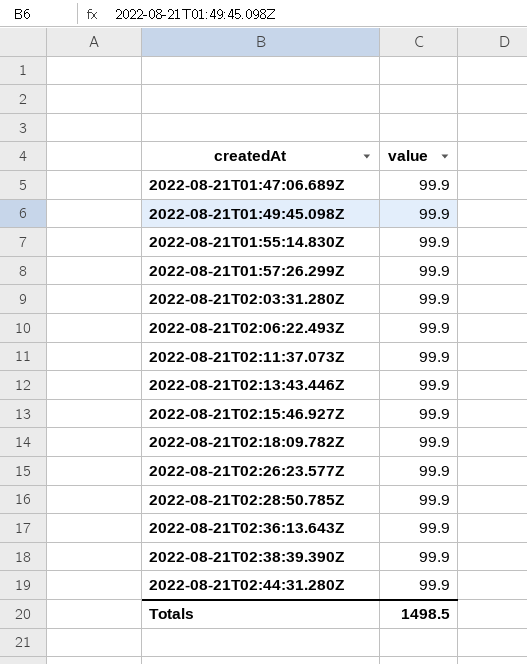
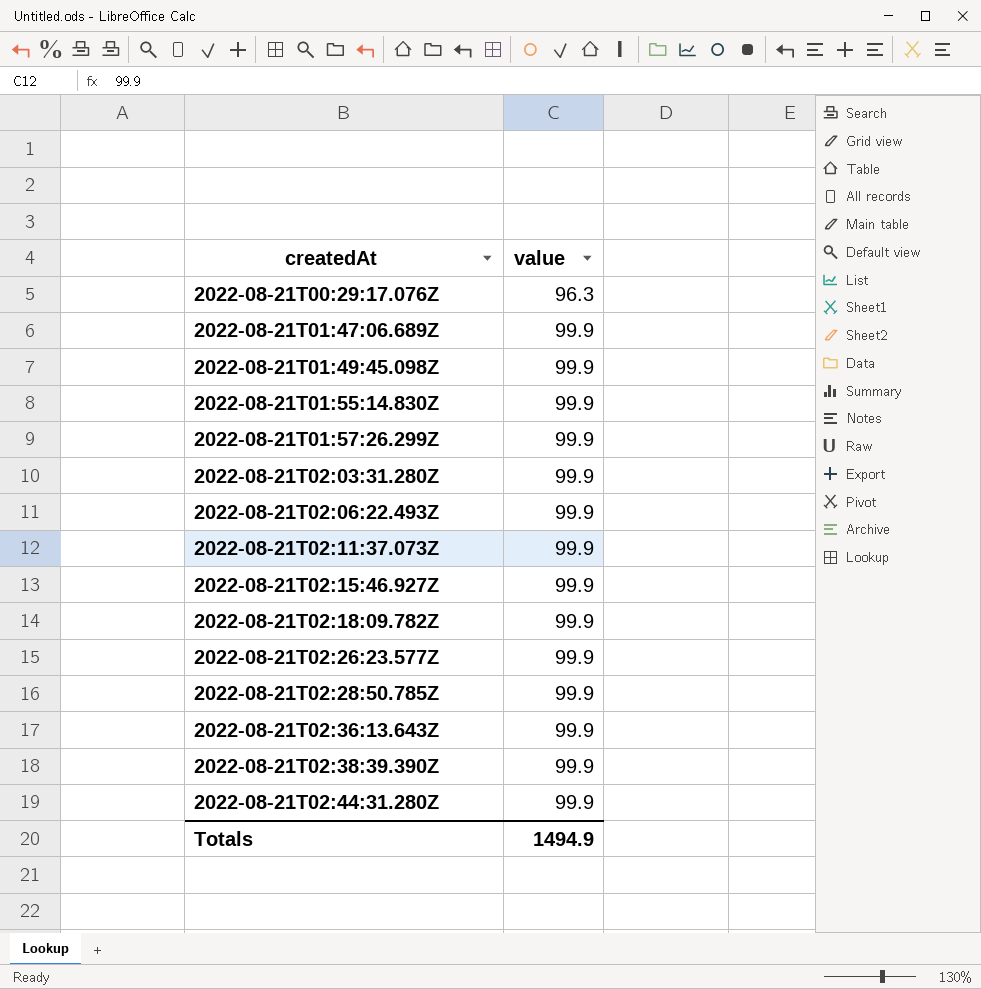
row 2022-08-21T02:13:43.446Z: 99.9 -> none
row 2022-08-21T00:29:17.076Z: none -> 96.3
Totals | value: 1498.5 -> 1494.9

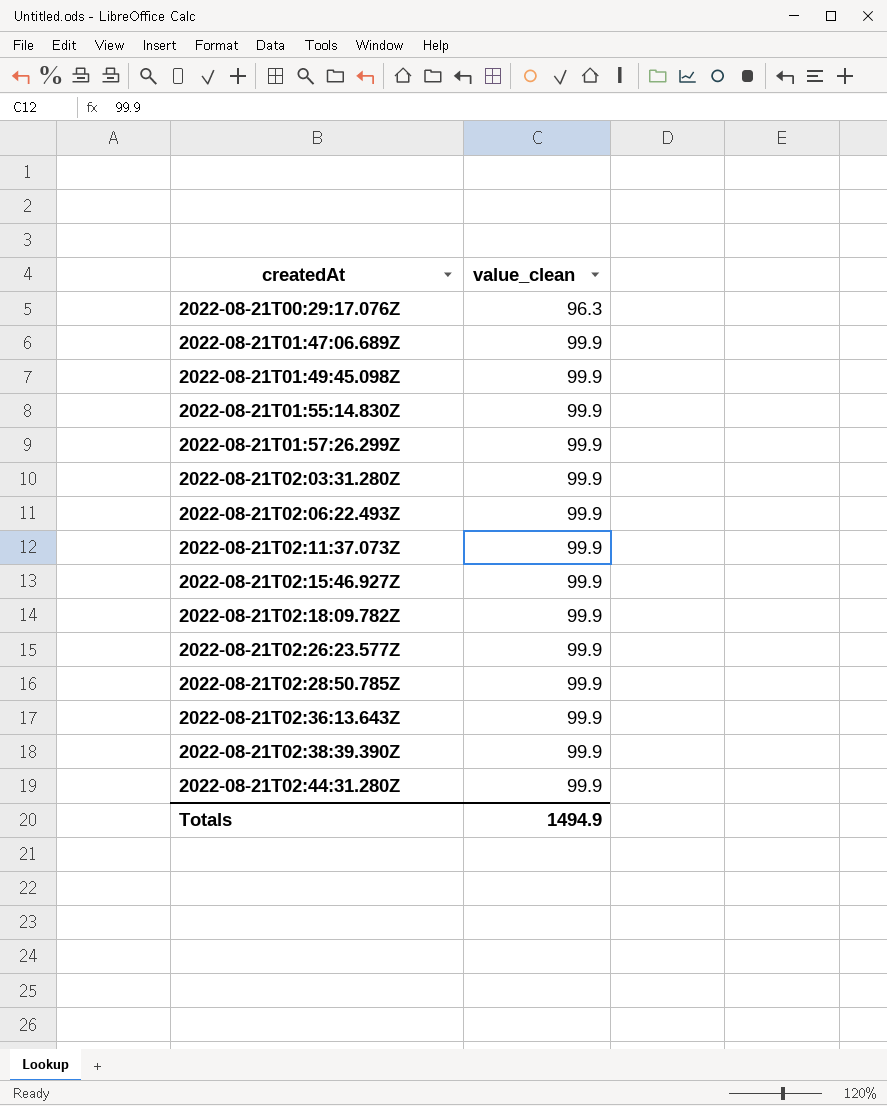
column name: value -> value_clean

